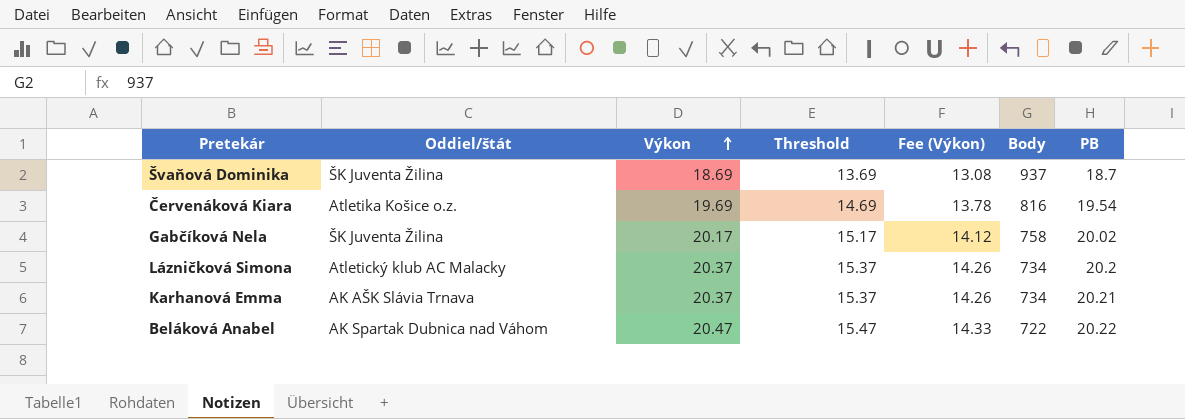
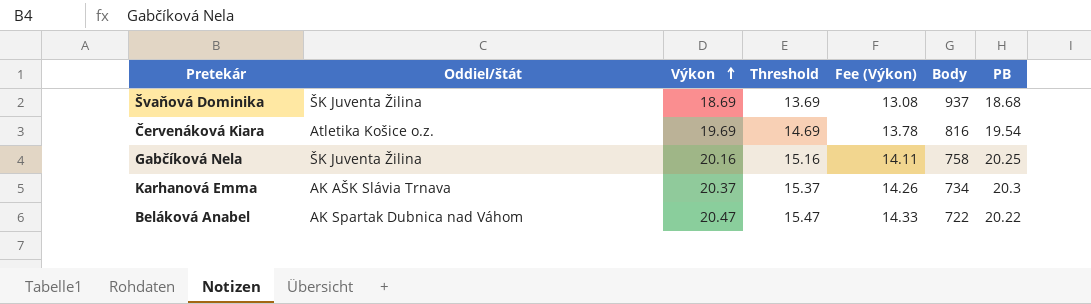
row Lázničková Simona: Atletický klub AC Malacky | 20.37 | 15.37 | 14.26 | 734 | 20.2 -> none
Švaňová Dominika | PB: 18.7 -> 18.68
Gabčíková Nela | Výkon: 20.17 -> 20.16
Gabčíková Nela | Threshold: 15.17 -> 15.16
Gabčíková Nela | Fee (Výkon): 14.12 -> 14.11
Gabčíková Nela | PB: 20.02 -> 20.25
Karhanová Emma | PB: 20.21 -> 20.3

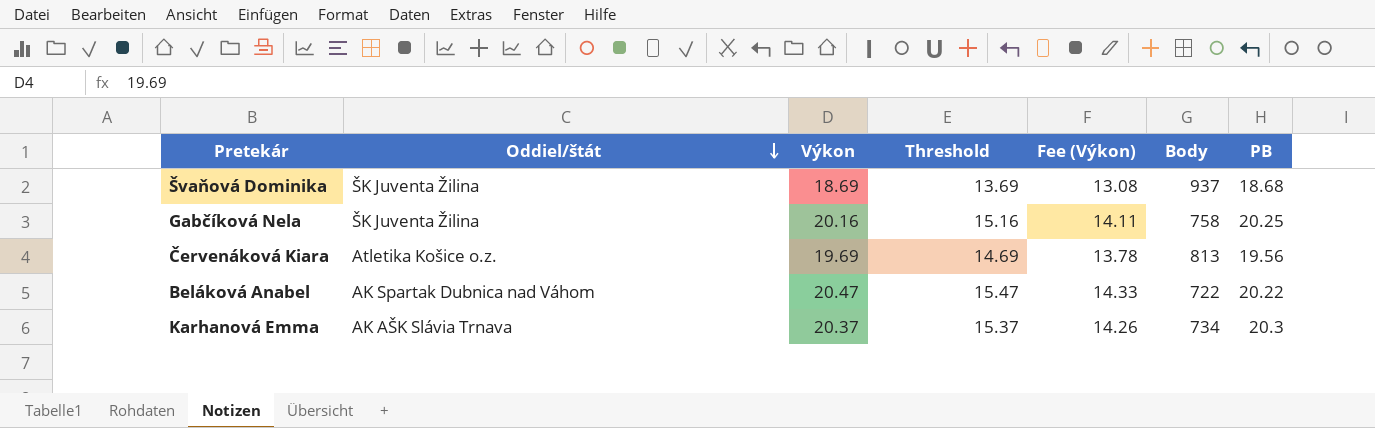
row order: Výkon ascending -> Oddiel/štát descending
Červenáková Kiara | Body: 816 -> 813
Červenáková Kiara | PB: 19.54 -> 19.56

